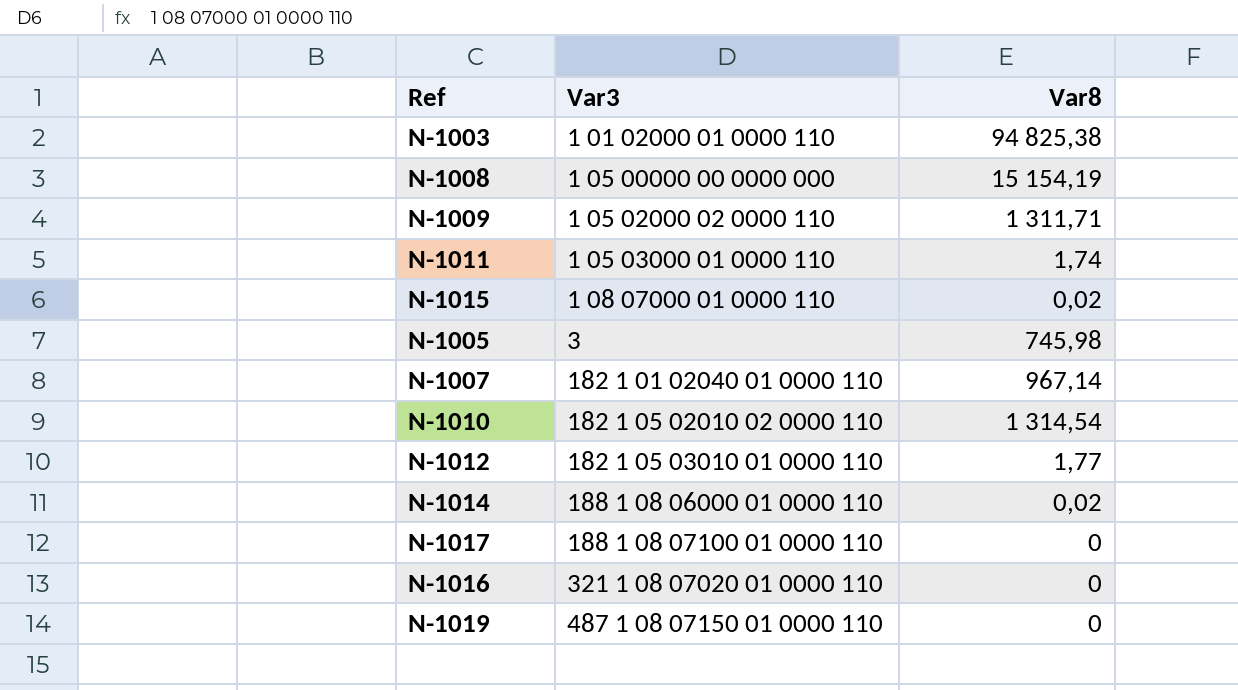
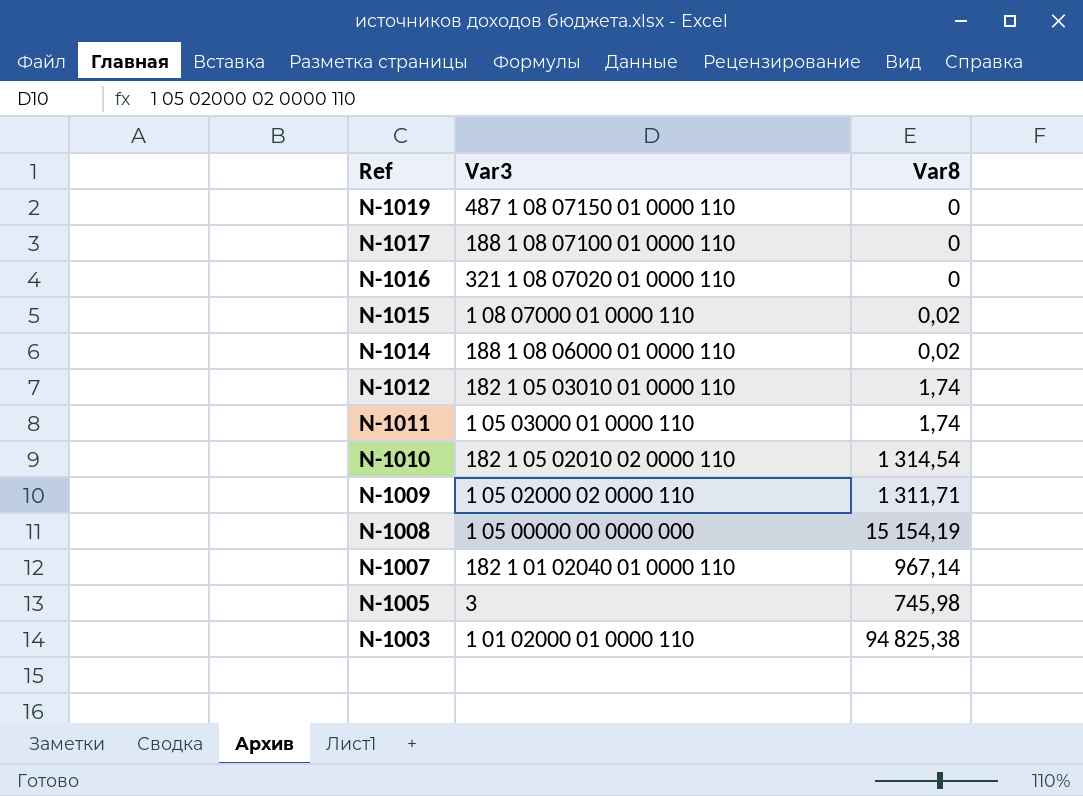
row order: Var3 ascending -> Ref descending
N-1012 | Var8: 1,77 -> 1,74

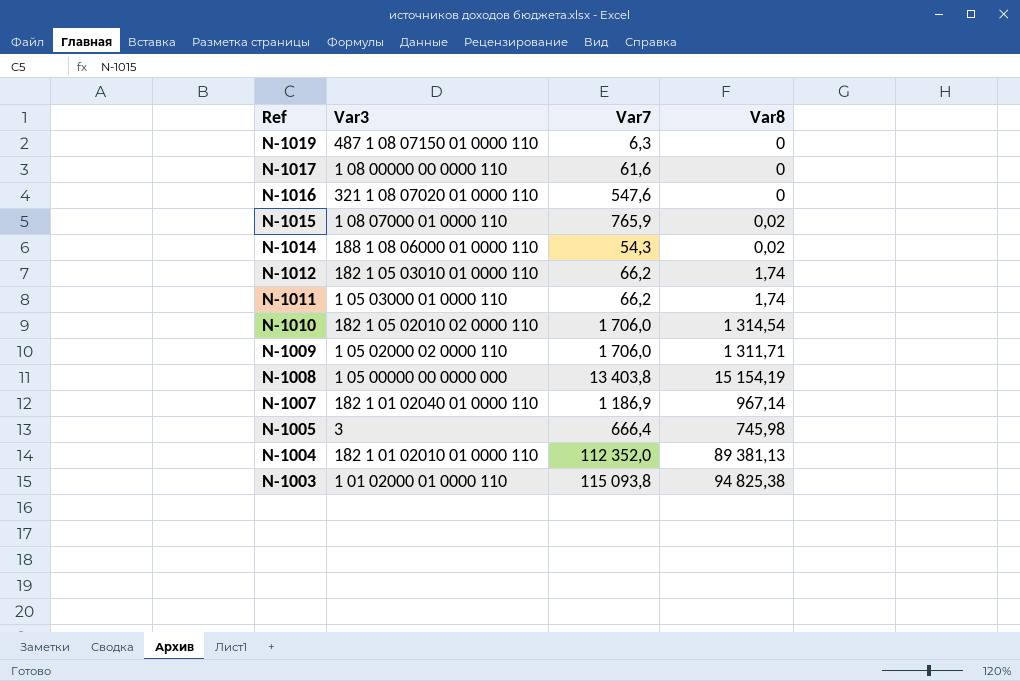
column Var7 | position: none -> 3
N-1017 | Var3: 188 1 08 07100 01 0000 110 -> 1 08 00000 00 0000 110
row N-1004: none -> 182 1 01 02010 01 0000 110 | 112 352,0 | 89 381,13

